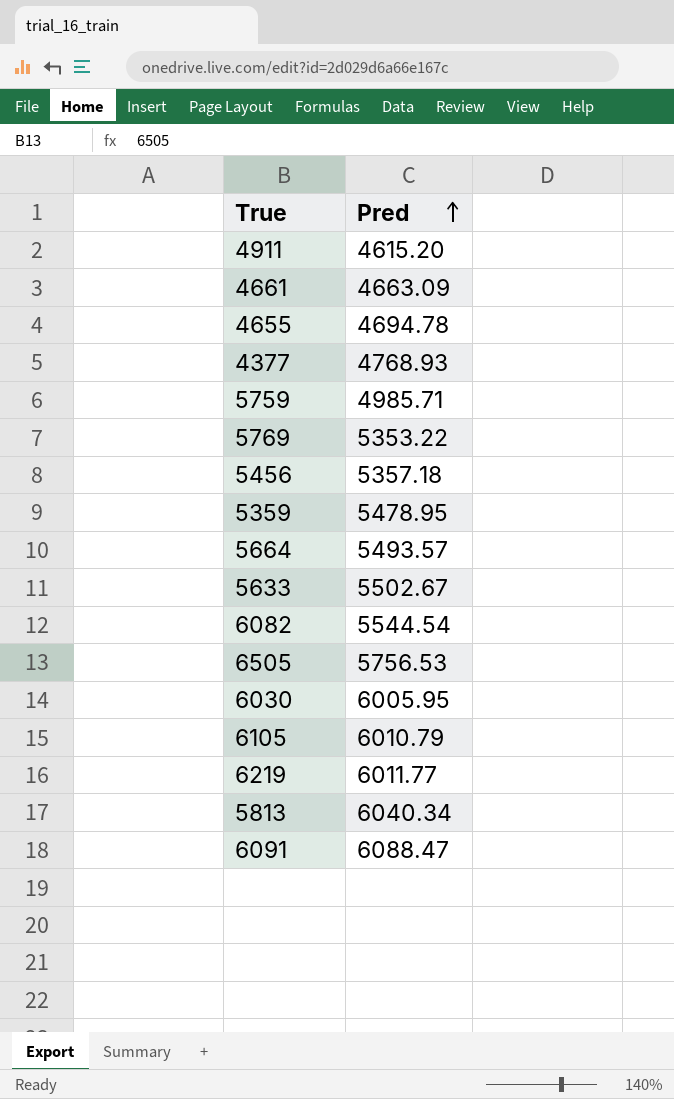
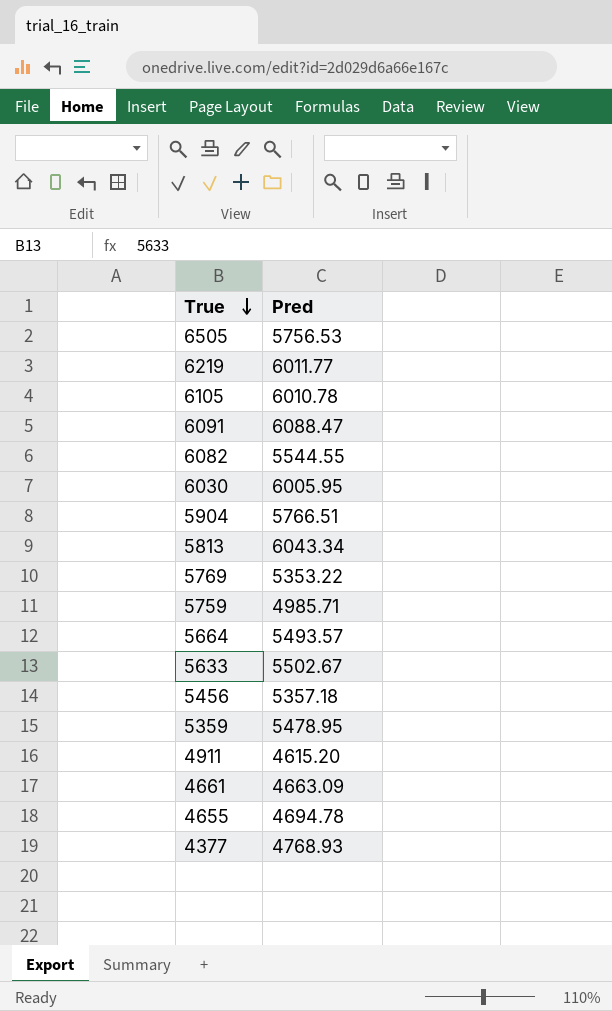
row order: Pred ascending -> True descending
6105 | Pred: 6010.79 -> 6010.78
6082 | Pred: 5544.54 -> 5544.55
row 5904: none -> 5766.51
5813 | Pred: 6040.34 -> 6043.34

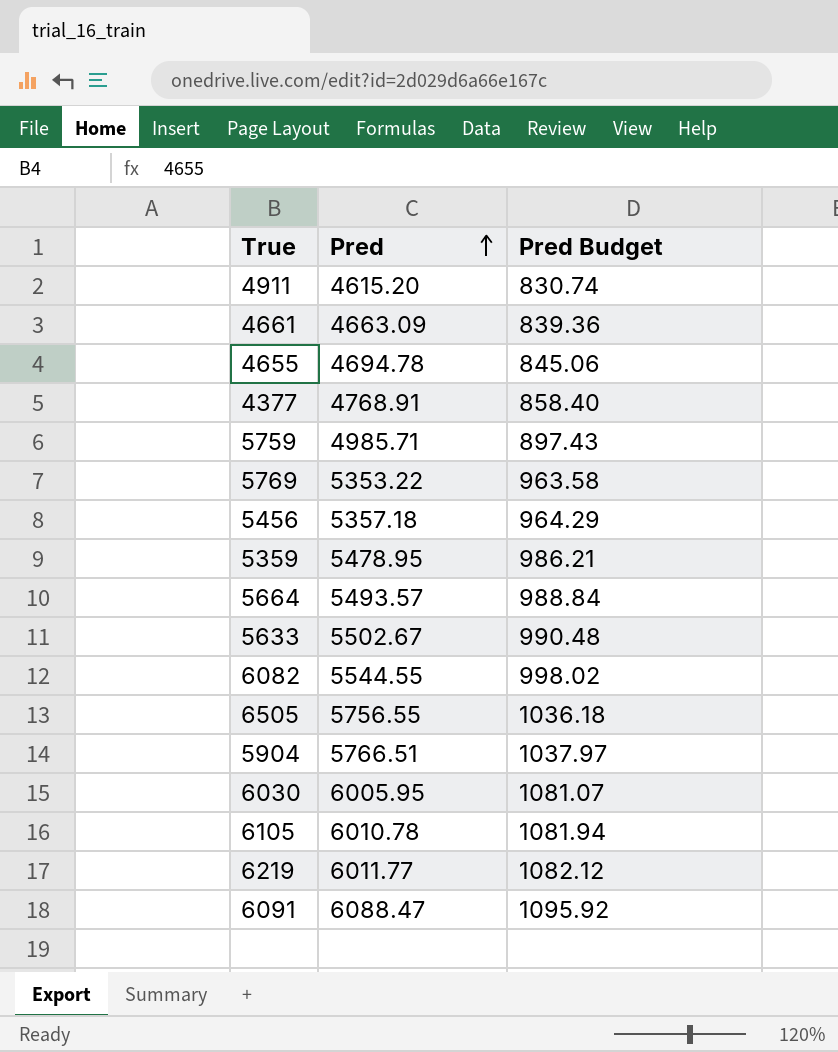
row order: True descending -> Pred ascending
column Pred Budget | formula: none -> [Pred] * 0.18
row 5813: 6043.34 -> none
4377 | Pred: 4768.93 -> 4768.91
6505 | Pred: 5756.53 -> 5756.55

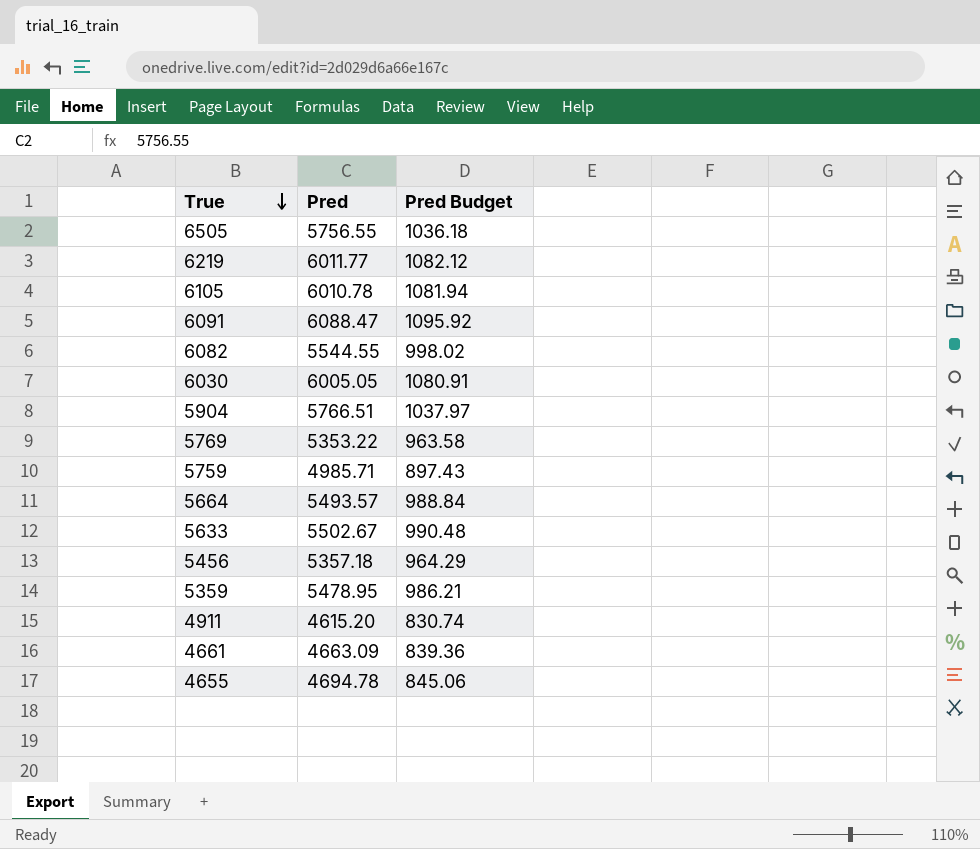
row order: Pred ascending -> True descending
row 4377: 4768.91 | 858.40 -> none
6030 | Pred: 6005.95 -> 6005.05
6030 | Pred Budget: 1081.07 -> 1080.91

